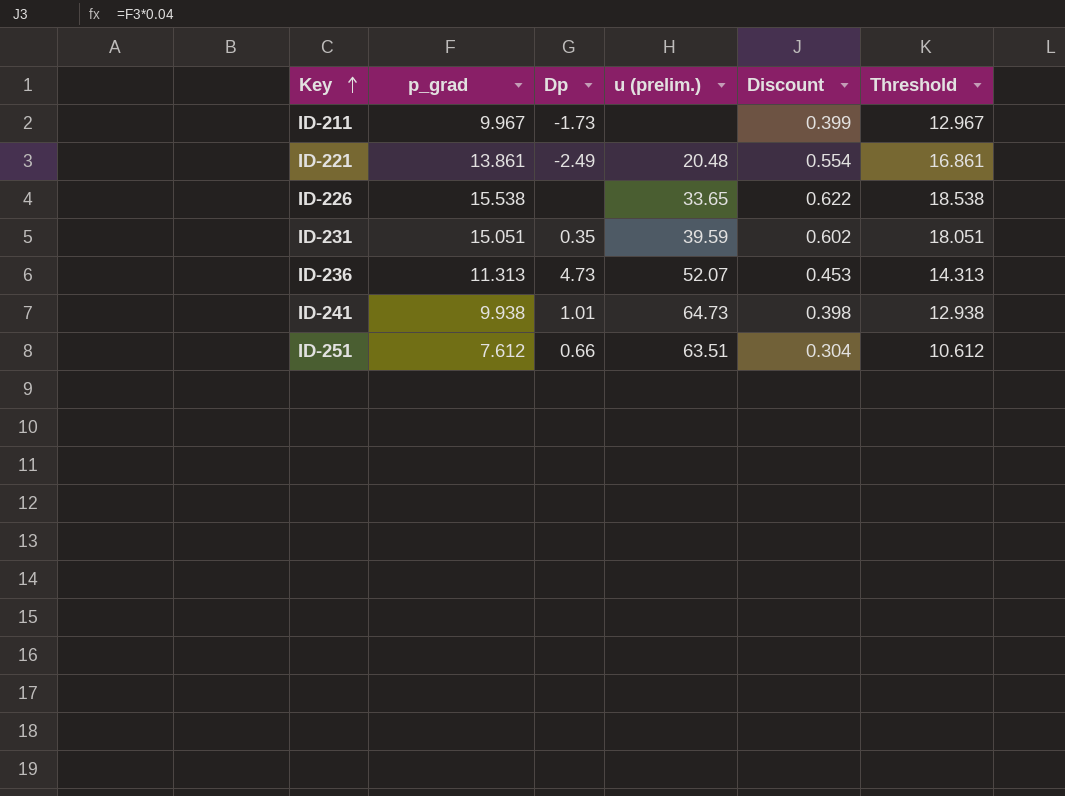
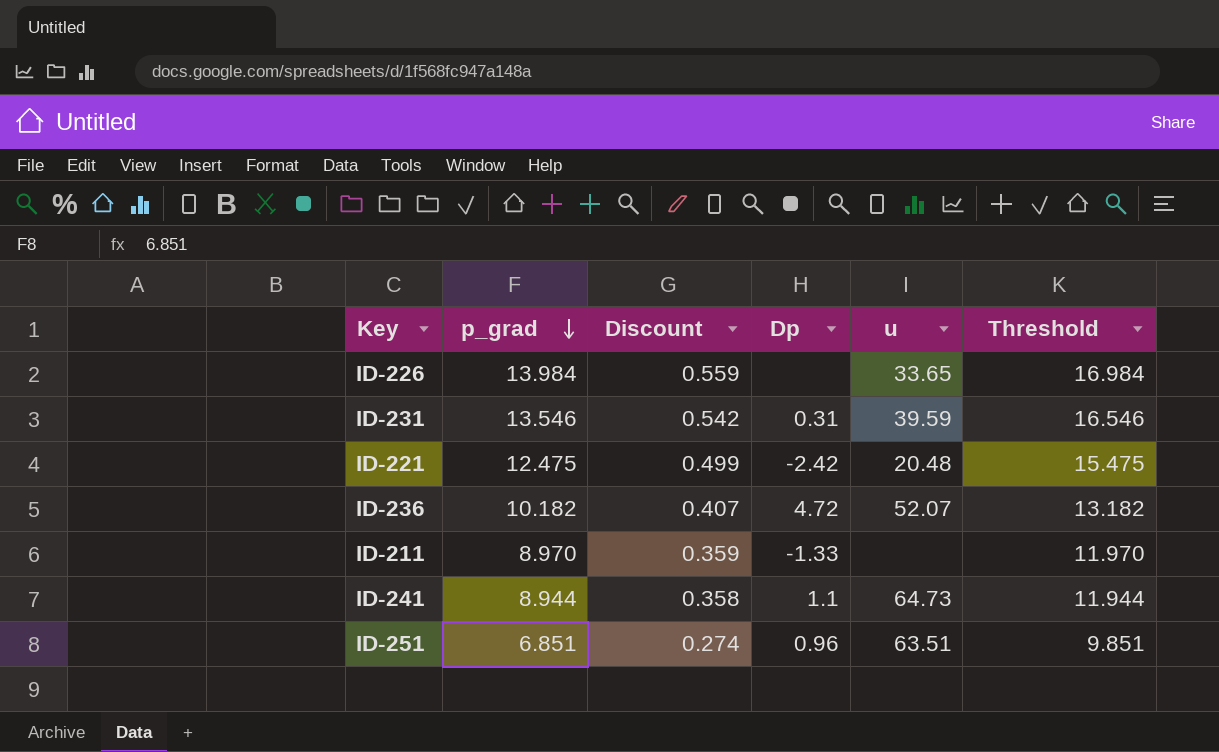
row order: Key ascending -> p_grad descending
column Discount | position: 5 -> 3
column name: u (prelim.) -> u
ID-226 | p_grad: 15.538 -> 13.984
ID-226 | Discount: 0.622 -> 0.559
ID-226 | Threshold: 18.538 -> 16.984
ID-231 | p_grad: 15.051 -> 13.546
ID-231 | Discount: 0.602 -> 0.542
ID-231 | Dp: 0.35 -> 0.31
ID-231 | Threshold: 18.051 -> 16.546
ID-221 | p_grad: 13.861 -> 12.475
ID-221 | Discount: 0.554 -> 0.499
ID-221 | Dp: -2.49 -> -2.42
ID-221 | Threshold: 16.861 -> 15.475
ID-236 | p_grad: 11.313 -> 10.182
ID-236 | Discount: 0.453 -> 0.407
ID-236 | Dp: 4.73 -> 4.72
ID-236 | Threshold: 14.313 -> 13.182
ID-211 | p_grad: 9.967 -> 8.970
ID-211 | Discount: 0.399 -> 0.359
ID-211 | Dp: -1.73 -> -1.33
ID-211 | Threshold: 12.967 -> 11.970
ID-241 | p_grad: 9.938 -> 8.944
ID-241 | Discount: 0.398 -> 0.358
ID-241 | Dp: 1.01 -> 1.1
ID-241 | Threshold: 12.938 -> 11.944
ID-251 | p_grad: 7.612 -> 6.851
ID-251 | Discount: 0.304 -> 0.274
ID-251 | Dp: 0.66 -> 0.96
ID-251 | Threshold: 10.612 -> 9.851

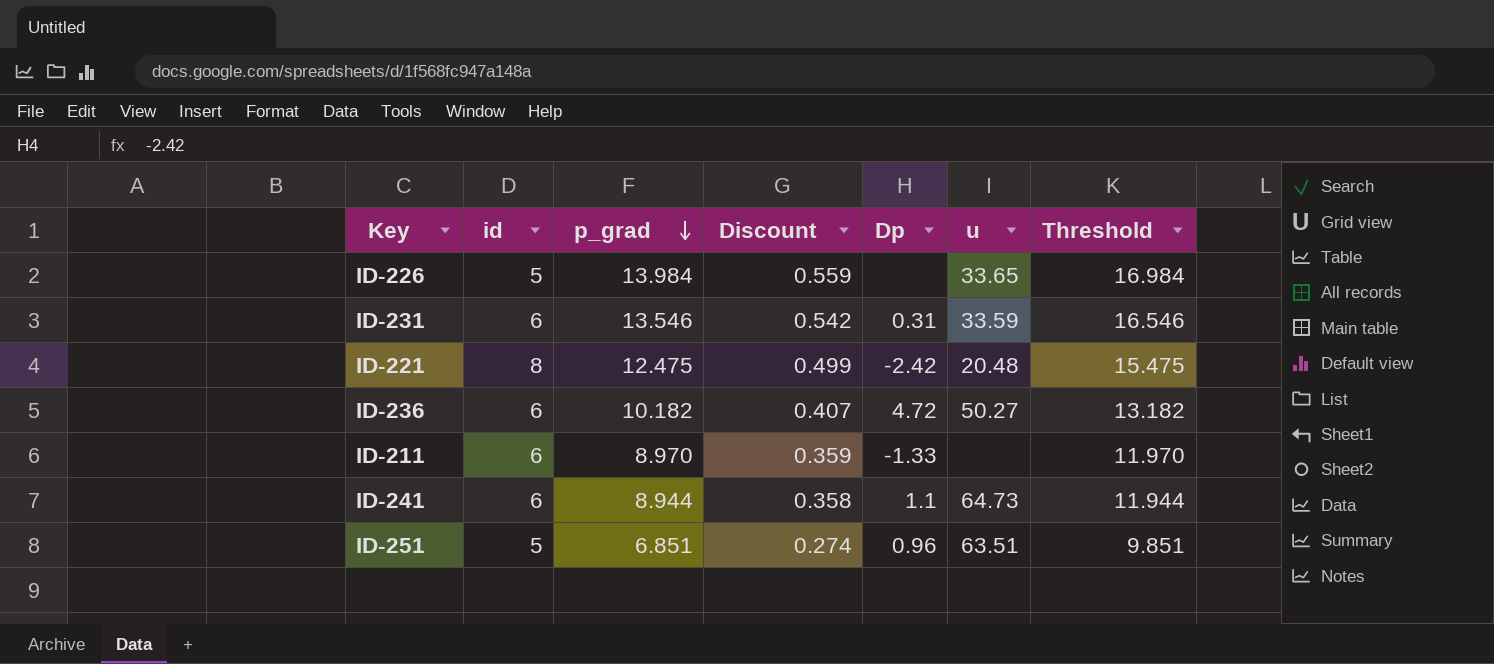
column id | position: none -> 2
ID-231 | u: 39.59 -> 33.59
ID-236 | u: 52.07 -> 50.27

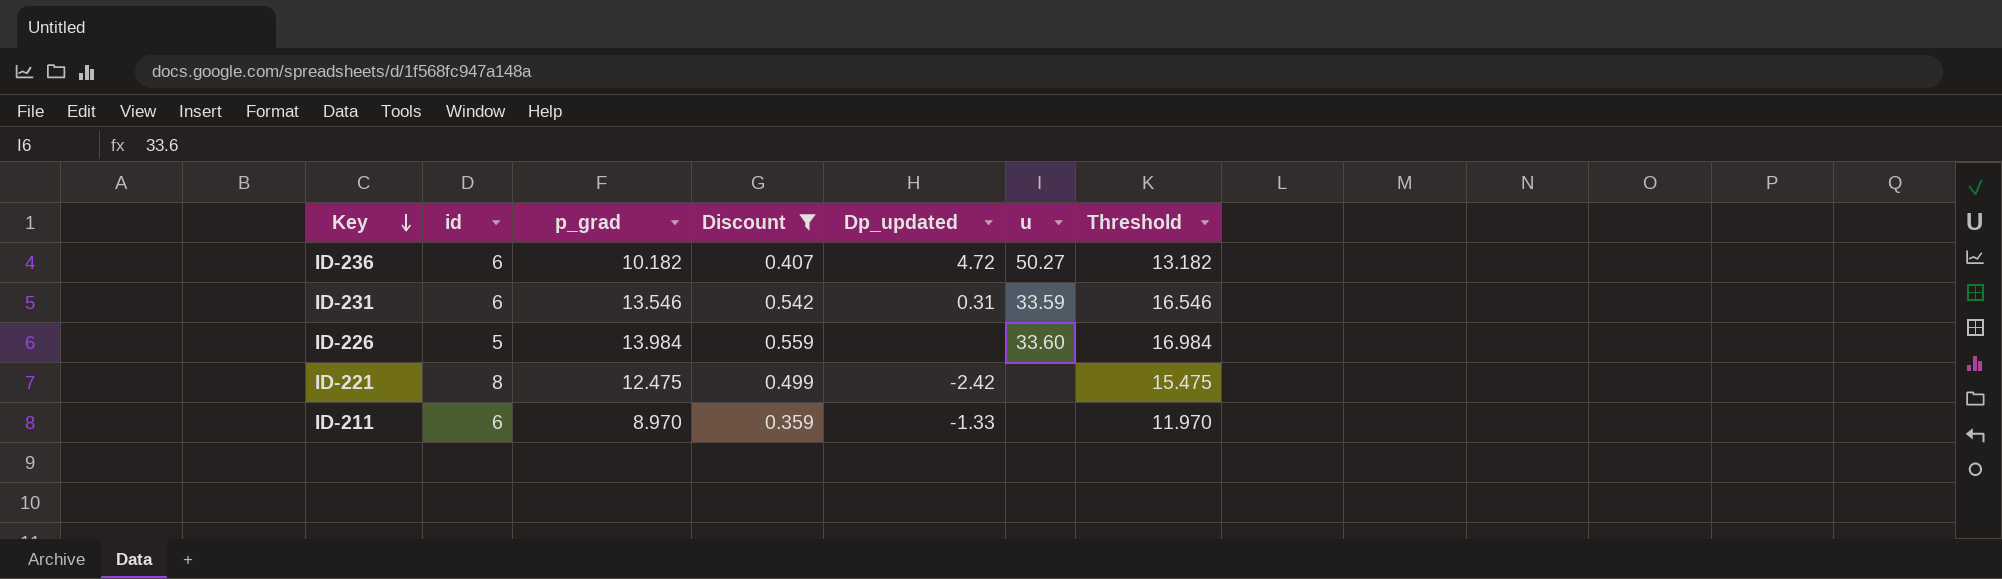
filter: none -> Discount >= 0.359
row order: p_grad descending -> Key descending
column name: Dp -> Dp_updated
ID-226 | u: 33.65 -> 33.60
ID-221 | u: 20.48 -> none

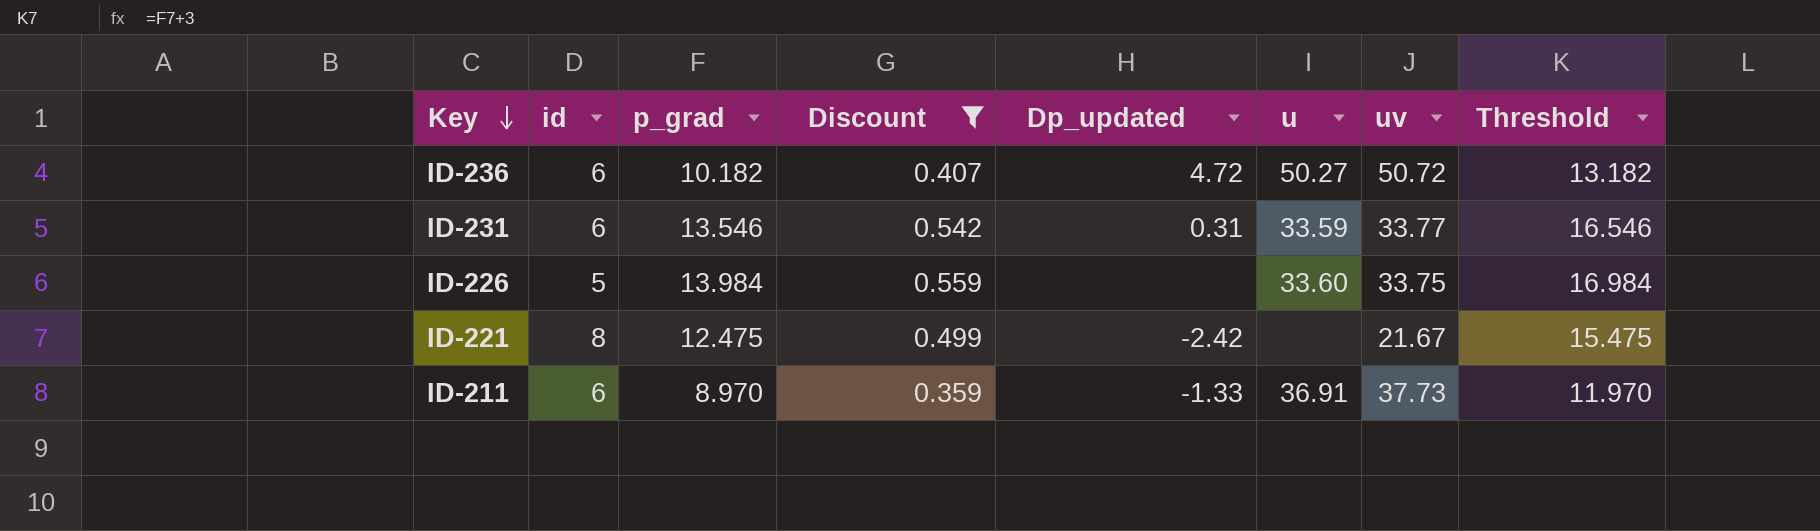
column uv | position: none -> 7
ID-211 | u: none -> 36.91

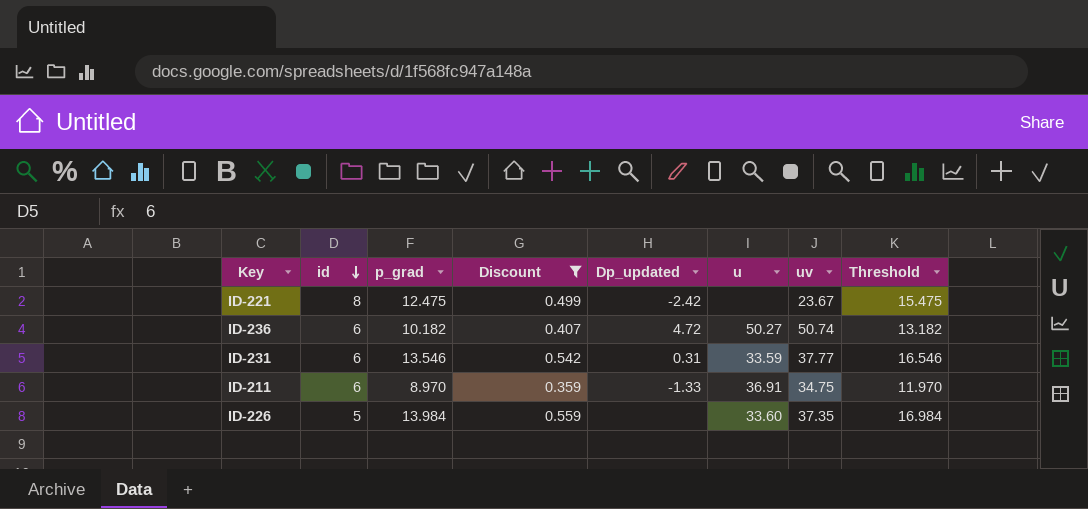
row order: Key descending -> id descending
ID-221 | uv: 21.67 -> 23.67
ID-236 | uv: 50.72 -> 50.74
ID-231 | uv: 33.77 -> 37.77
ID-211 | uv: 37.73 -> 34.75
ID-226 | uv: 33.75 -> 37.35

